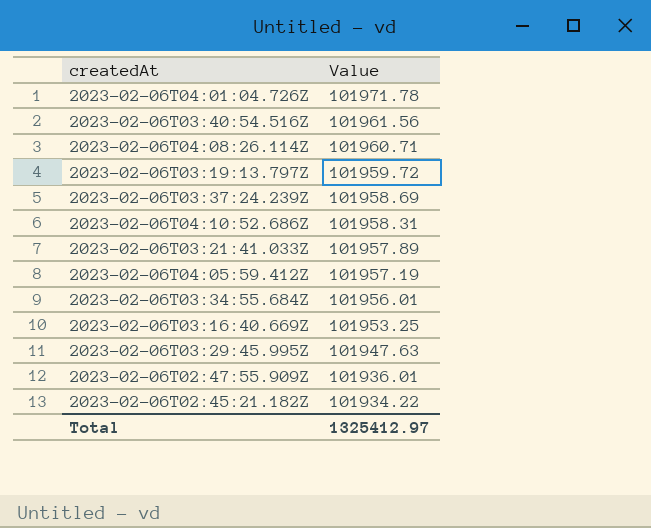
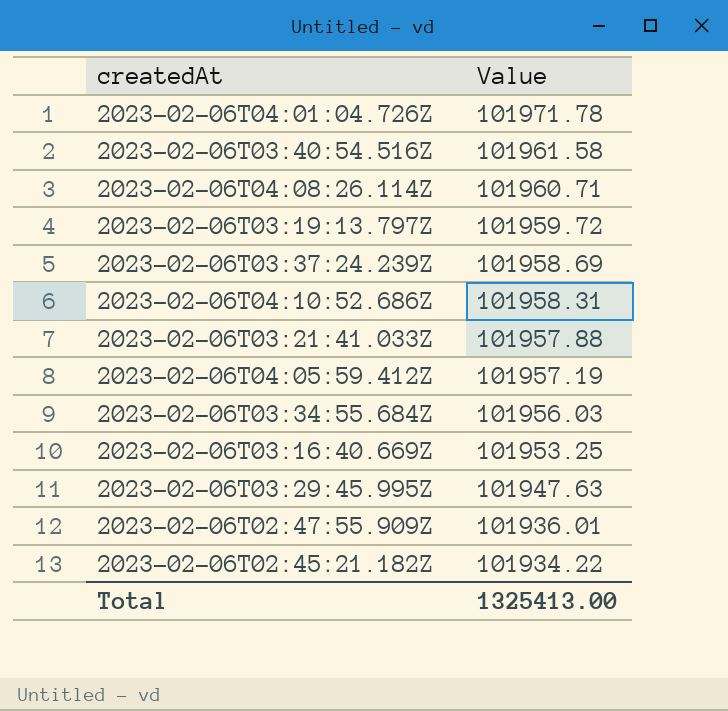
2023-02-06T03:40:54.516Z | Value: 101961.56 -> 101961.58
2023-02-06T03:21:41.033Z | Value: 101957.89 -> 101957.88
2023-02-06T03:34:55.684Z | Value: 101956.01 -> 101956.03
Total | Value: 1325412.97 -> 1325413.00

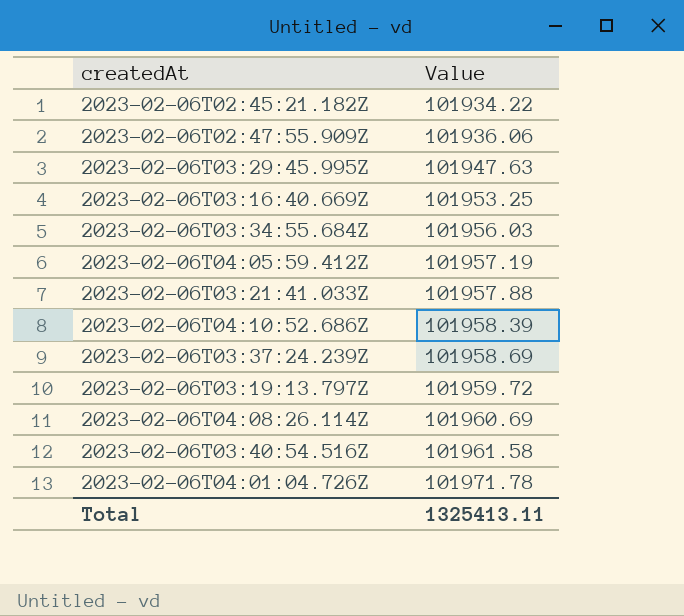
row order: Value descending -> Value ascending
2023-02-06T02:47:55.909Z | Value: 101936.01 -> 101936.06
2023-02-06T04:10:52.686Z | Value: 101958.31 -> 101958.39
2023-02-06T04:08:26.114Z | Value: 101960.71 -> 101960.69
Total | Value: 1325413.00 -> 1325413.11

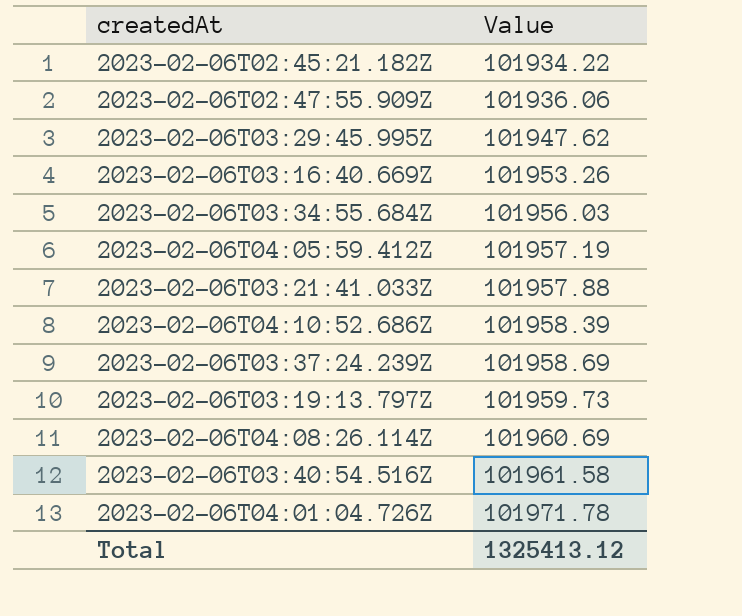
2023-02-06T03:29:45.995Z | Value: 101947.63 -> 101947.62
2023-02-06T03:16:40.669Z | Value: 101953.25 -> 101953.26
2023-02-06T03:19:13.797Z | Value: 101959.72 -> 101959.73
Total | Value: 1325413.11 -> 1325413.12

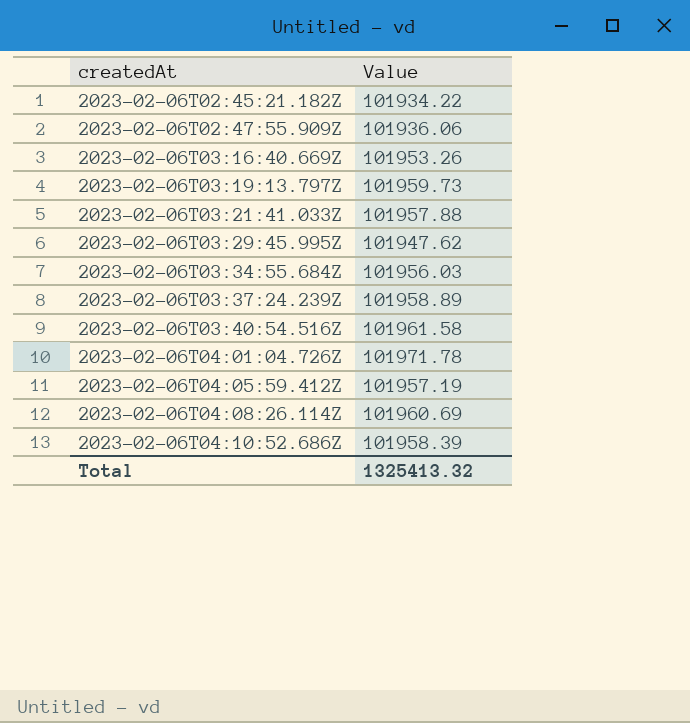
row order: Value ascending -> createdAt ascending
2023-02-06T03:37:24.239Z | Value: 101958.69 -> 101958.89
Total | Value: 1325413.12 -> 1325413.32

